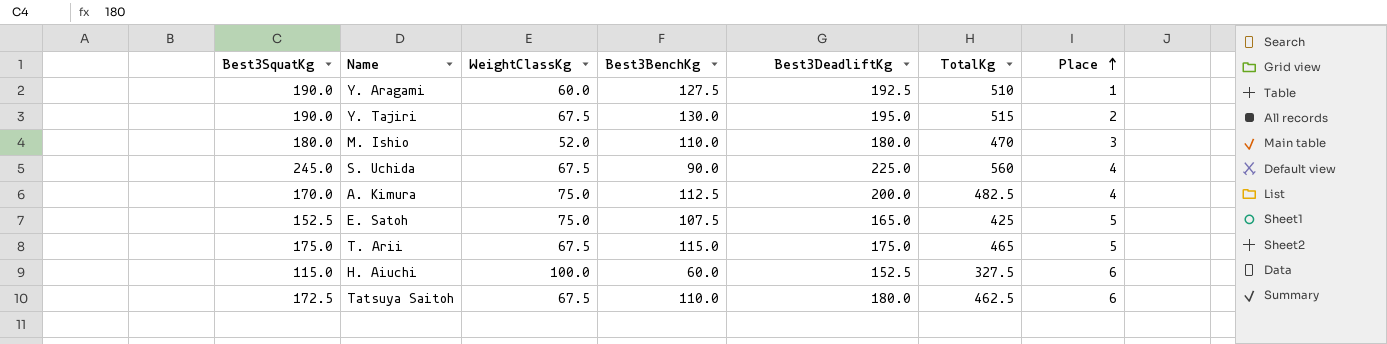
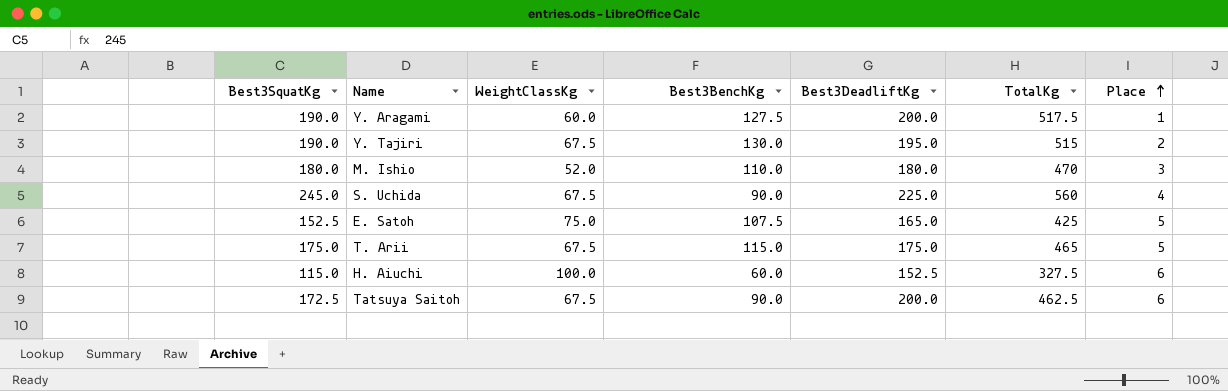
row A. Kimura: 170.0 | 75.0 | 112.5 | 200.0 | 482.5 | 4 -> none
Y. Aragami | Best3DeadliftKg: 192.5 -> 200.0
Y. Aragami | TotalKg: 510 -> 517.5
Tatsuya Saitoh | Best3BenchKg: 110.0 -> 90.0
Tatsuya Saitoh | Best3DeadliftKg: 180.0 -> 200.0

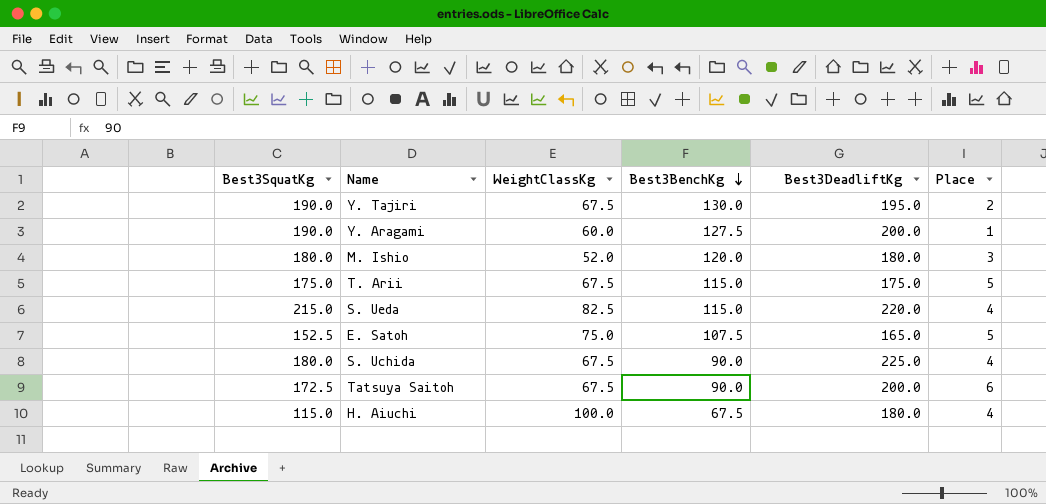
row order: Place ascending -> Best3BenchKg descending
column TotalKg | formula: [Best3SquatKg] + [Best3BenchKg] + [Best3DeadliftKg] -> none
M. Ishio | Best3BenchKg: 110.0 -> 120.0
row S. Ueda: none -> 215.0 | 82.5 | 115.0 | 220.0 | 4
S. Uchida | Best3SquatKg: 245.0 -> 180.0
H. Aiuchi | Best3BenchKg: 60.0 -> 67.5
H. Aiuchi | Best3DeadliftKg: 152.5 -> 180.0
H. Aiuchi | Place: 6 -> 4

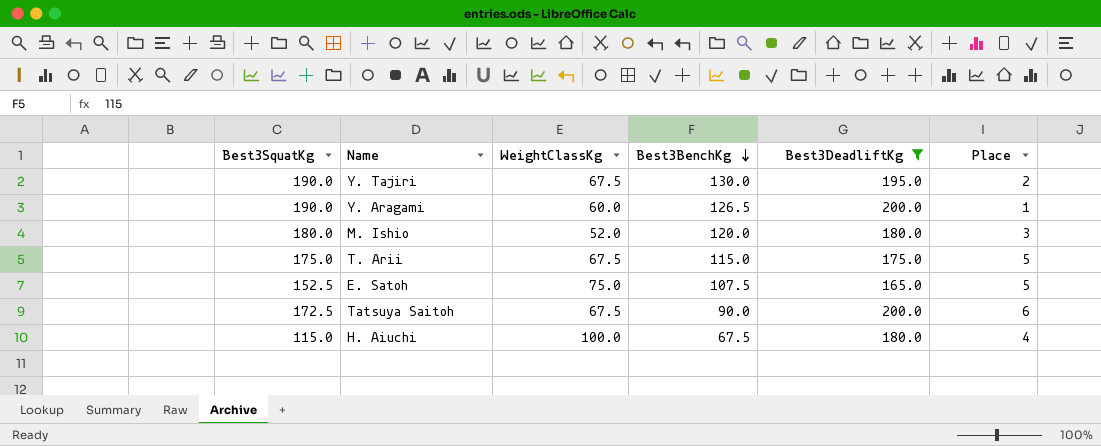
filter: none -> Best3DeadliftKg <= 200.0
Y. Aragami | Best3BenchKg: 127.5 -> 126.5

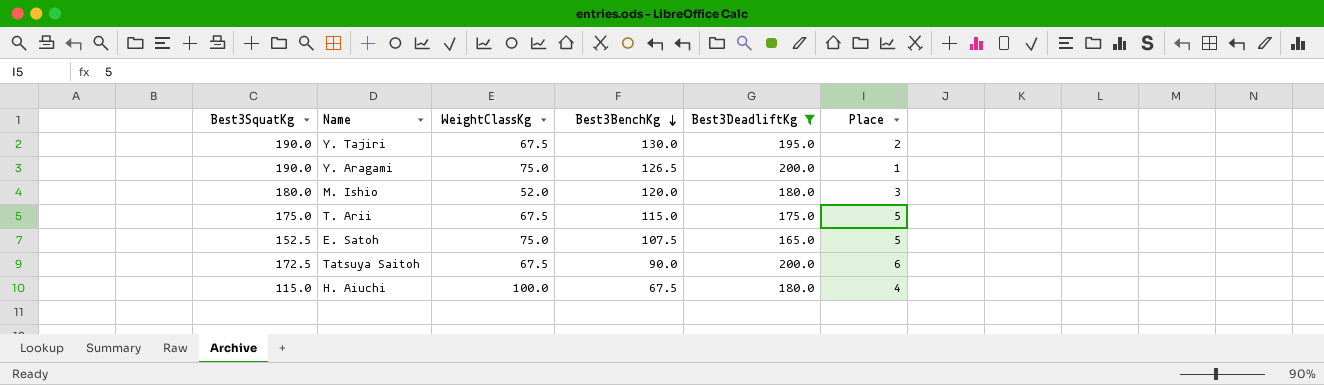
Y. Aragami | WeightClassKg: 60.0 -> 75.0

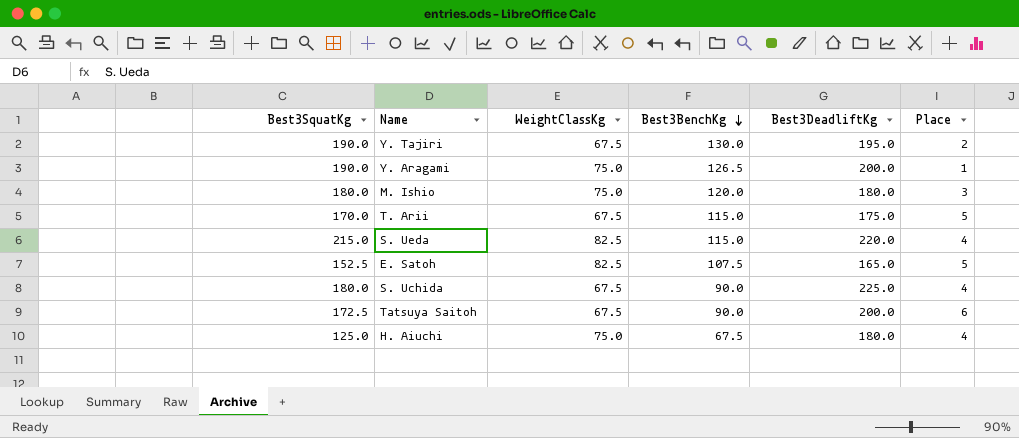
filter: Best3DeadliftKg <= 200.0 -> none
M. Ishio | WeightClassKg: 52.0 -> 75.0
T. Arii | Best3SquatKg: 175.0 -> 170.0
E. Satoh | WeightClassKg: 75.0 -> 82.5
H. Aiuchi | Best3SquatKg: 115.0 -> 125.0
H. Aiuchi | WeightClassKg: 100.0 -> 75.0

